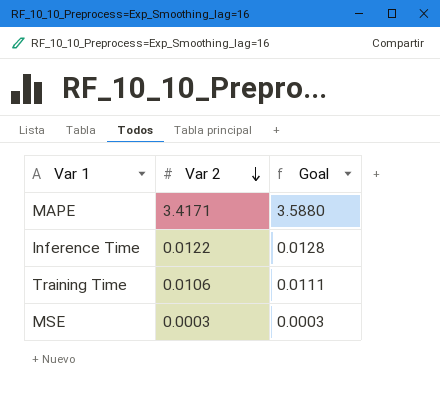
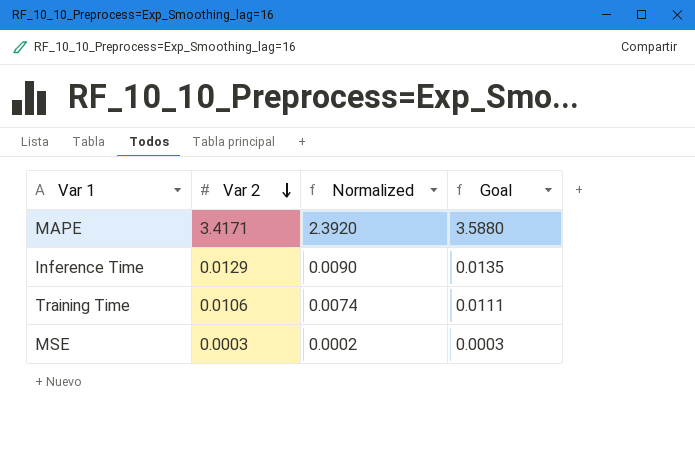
column Normalized | formula: none -> [Var 2] * 0.7
Inference Time | Var 2: 0.0122 -> 0.0129
Inference Time | Goal: 0.0128 -> 0.0135

